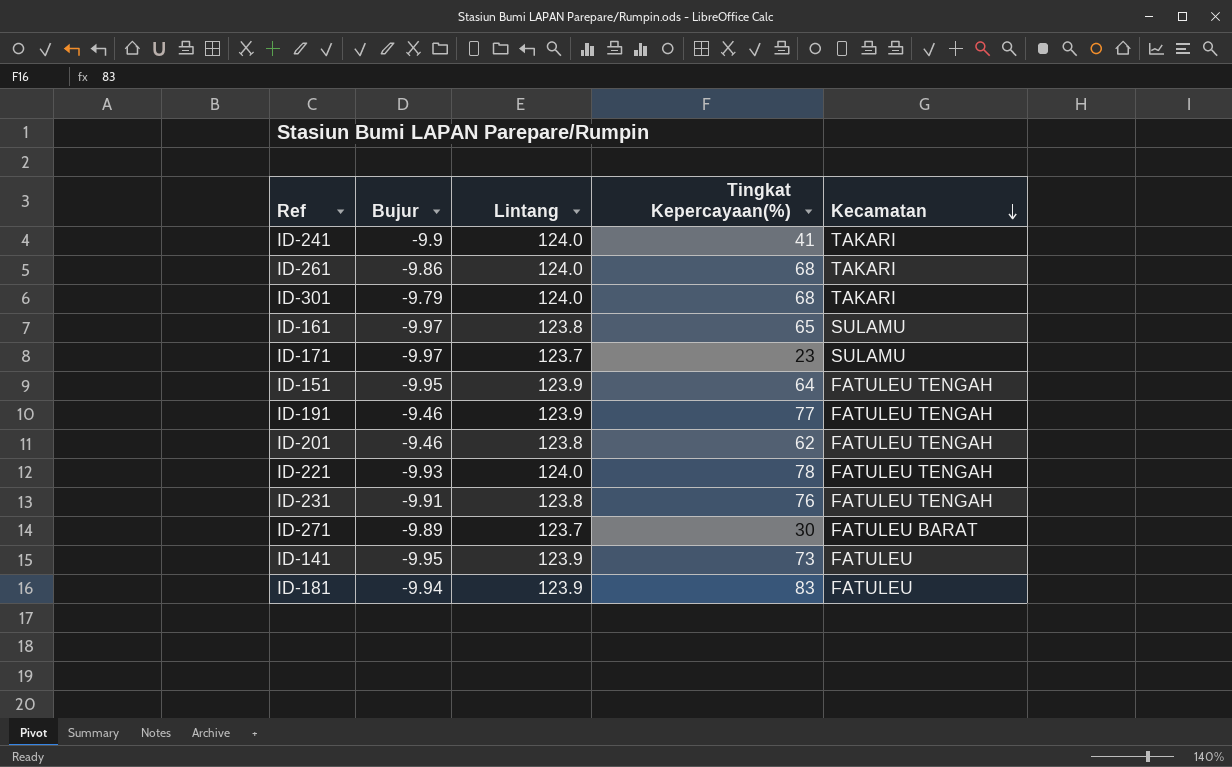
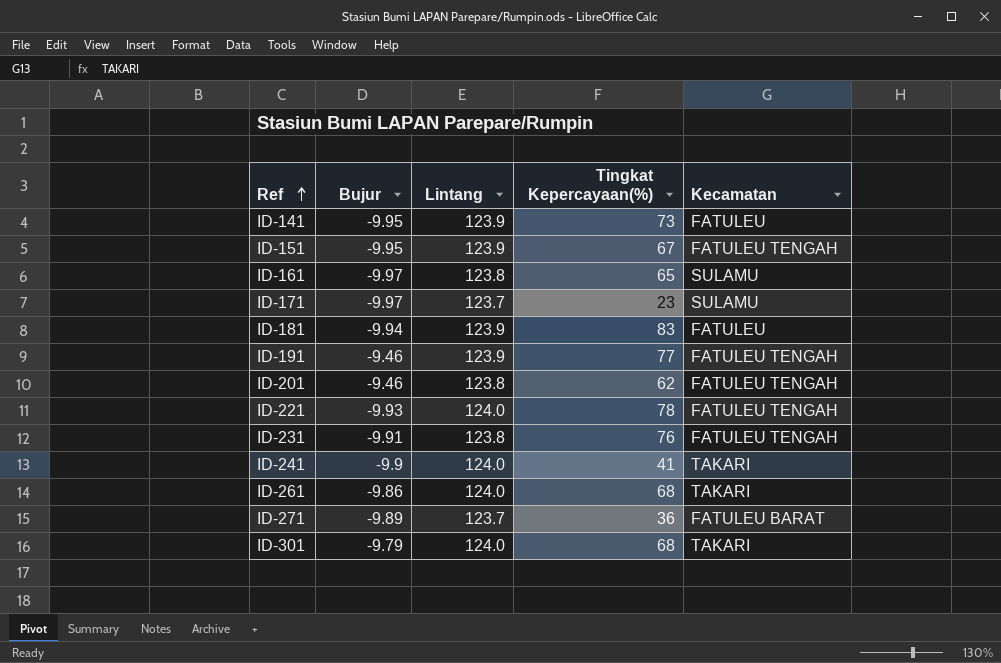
row order: Kecamatan descending -> Ref ascending
ID-151 | Tingkat Kepercayaan(%): 64 -> 67
ID-271 | Tingkat Kepercayaan(%): 30 -> 36

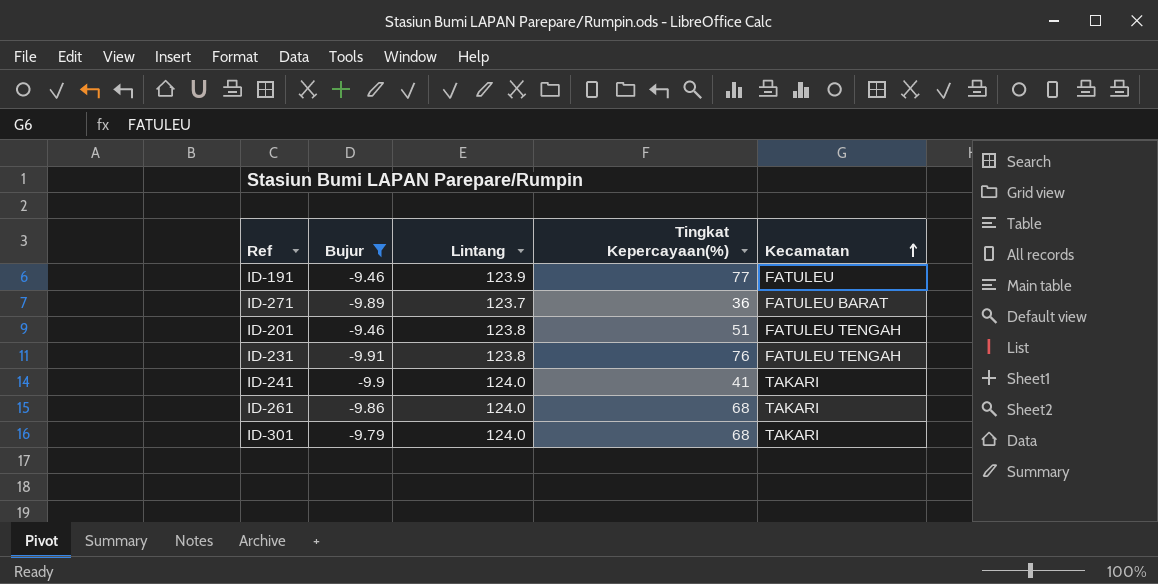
filter: none -> Bujur >= -9.91
row order: Ref ascending -> Kecamatan ascending
ID-191 | Kecamatan: FATULEU TENGAH -> FATULEU
ID-201 | Tingkat Kepercayaan(%): 62 -> 51

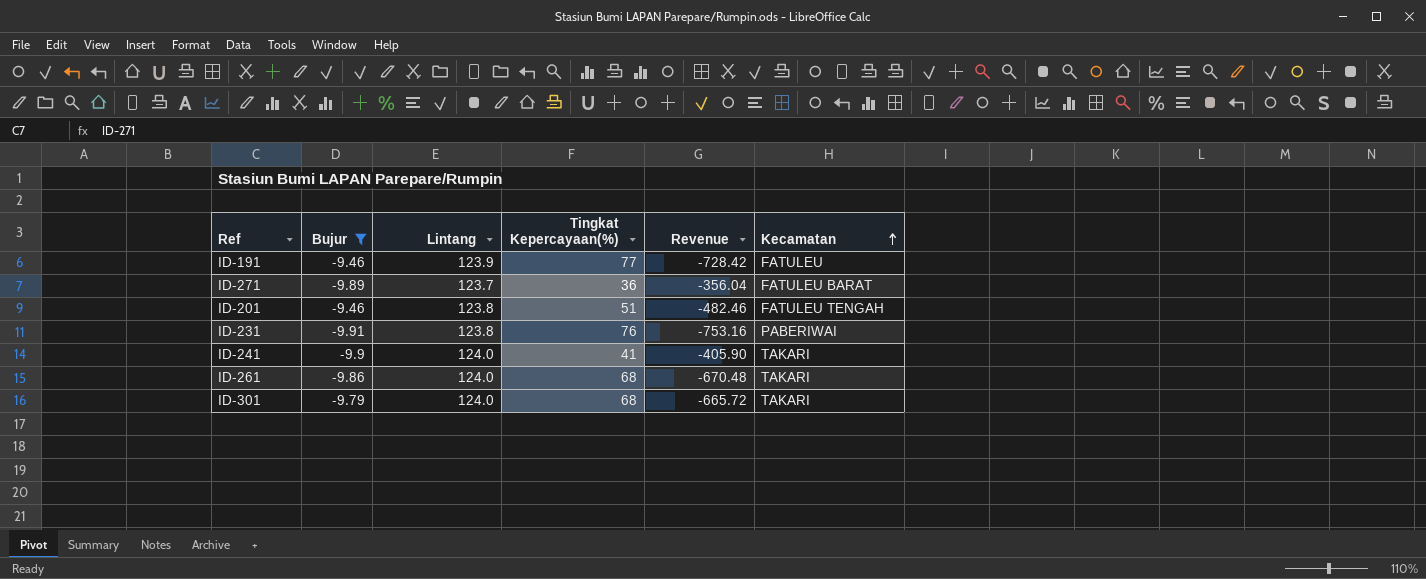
column Revenue | formula: none -> [Bujur] * [Tingkat Kepercayaan(%)]
ID-231 | Kecamatan: FATULEU TENGAH -> PABERIWAI

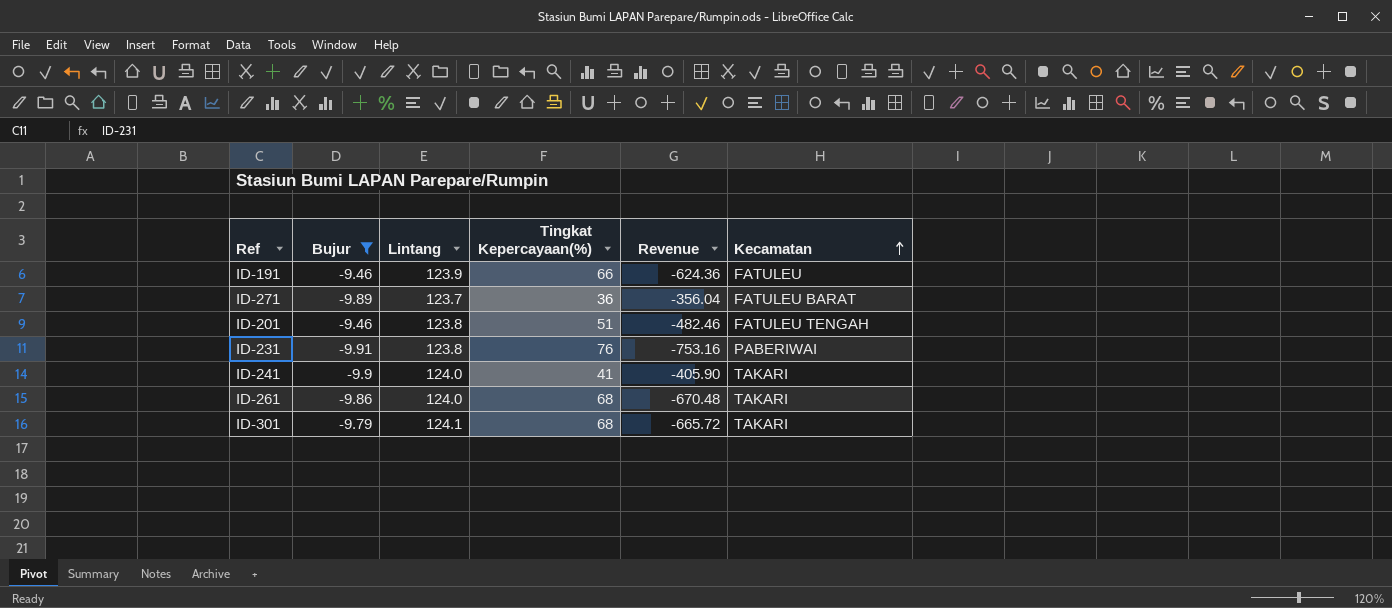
ID-191 | Tingkat Kepercayaan(%): 77 -> 66
ID-191 | Revenue: -728.42 -> -624.36
ID-301 | Lintang: 124.0 -> 124.1

